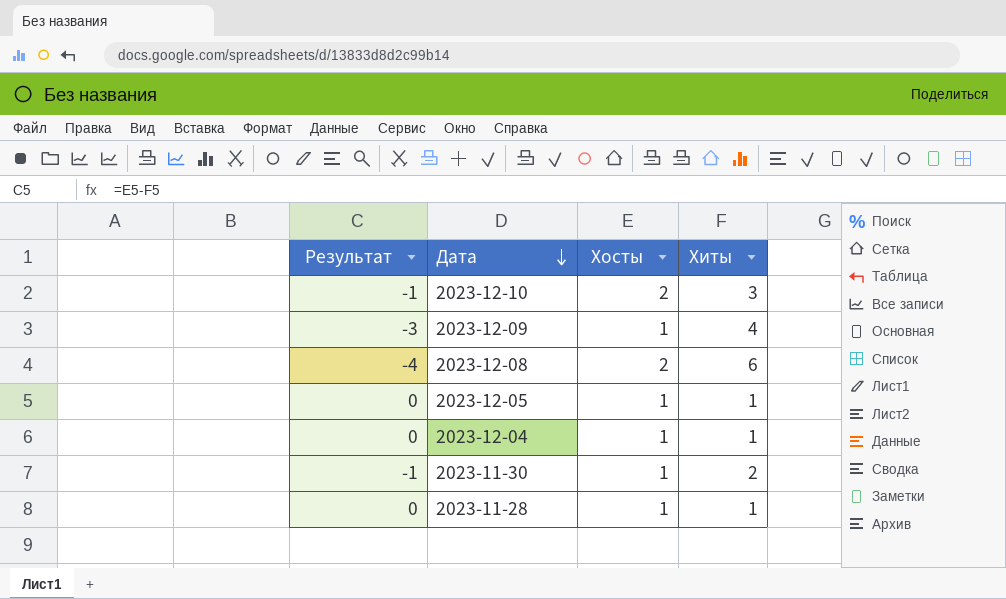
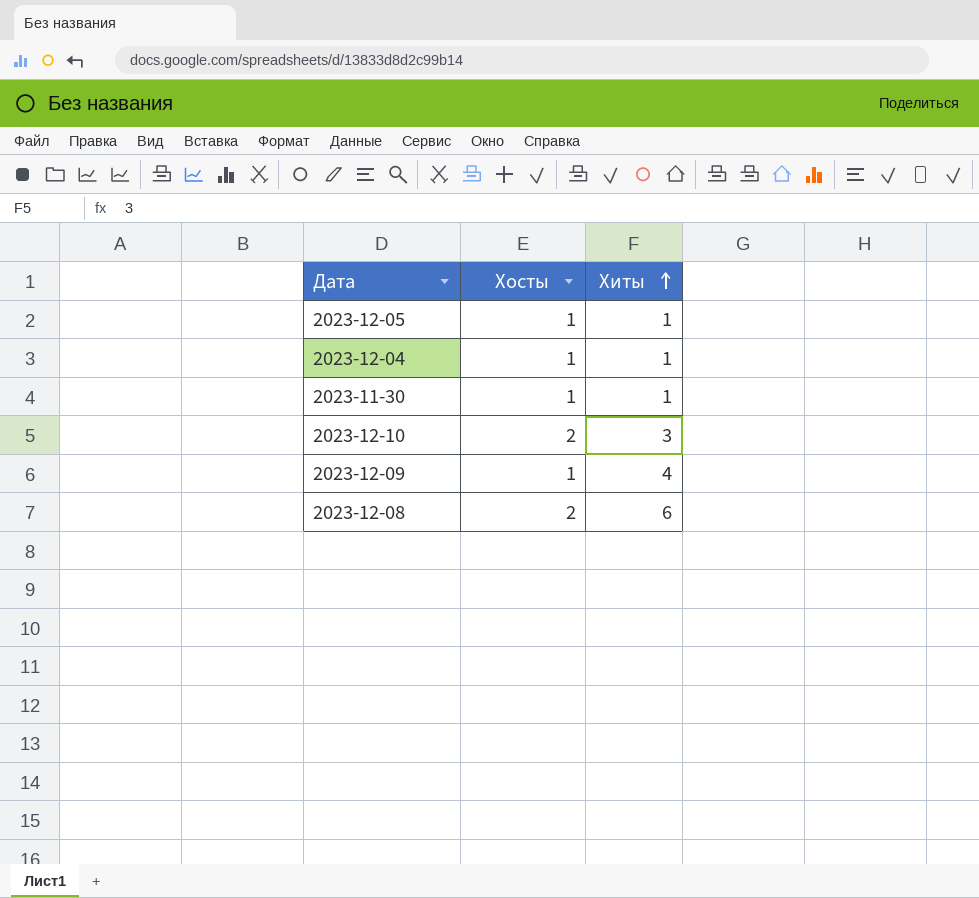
row order: Дата descending -> Хиты ascending
column Результат | formula: [Хосты] - [Хиты] -> none
row 2023-11-28: 0 | 1 | 1 -> none
2023-11-30 | Хиты: 2 -> 1

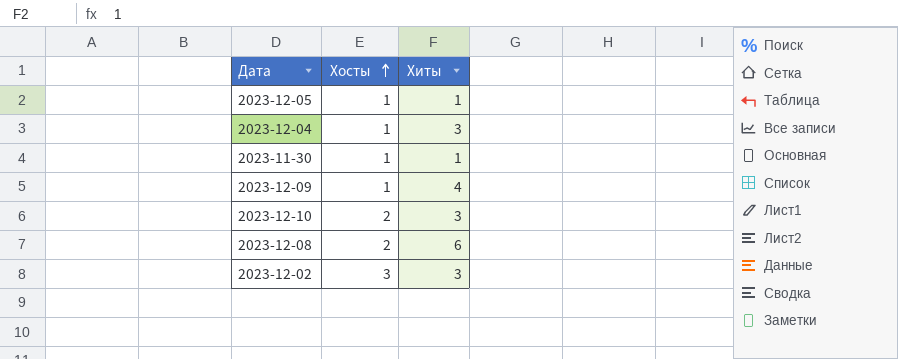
row order: Хиты ascending -> Хосты ascending
2023-12-04 | Хиты: 1 -> 3
row 2023-12-02: none -> 3 | 3

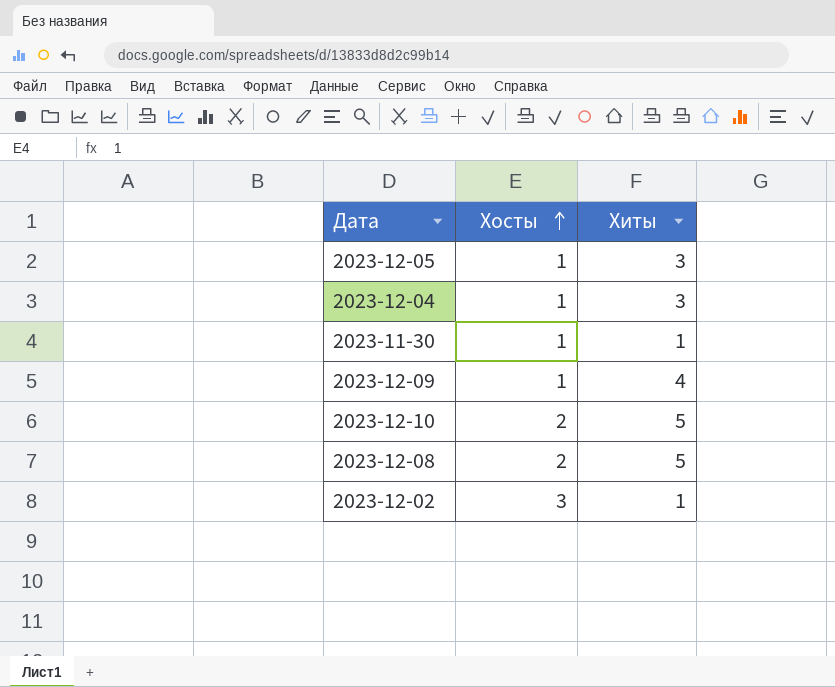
2023-12-05 | Хиты: 1 -> 3
2023-12-10 | Хиты: 3 -> 5
2023-12-08 | Хиты: 6 -> 5
2023-12-02 | Хиты: 3 -> 1

